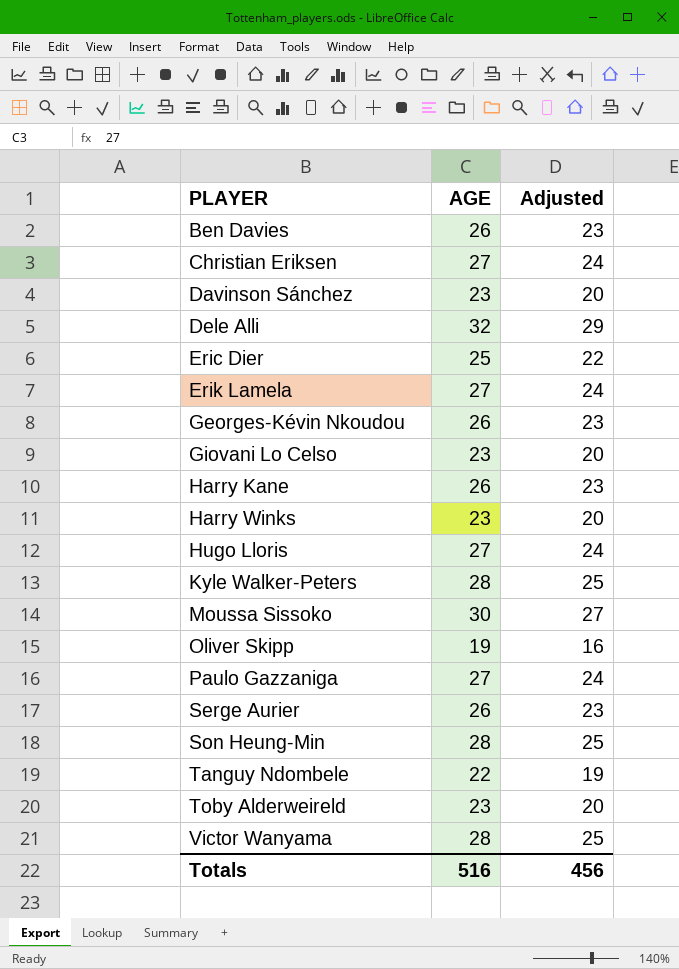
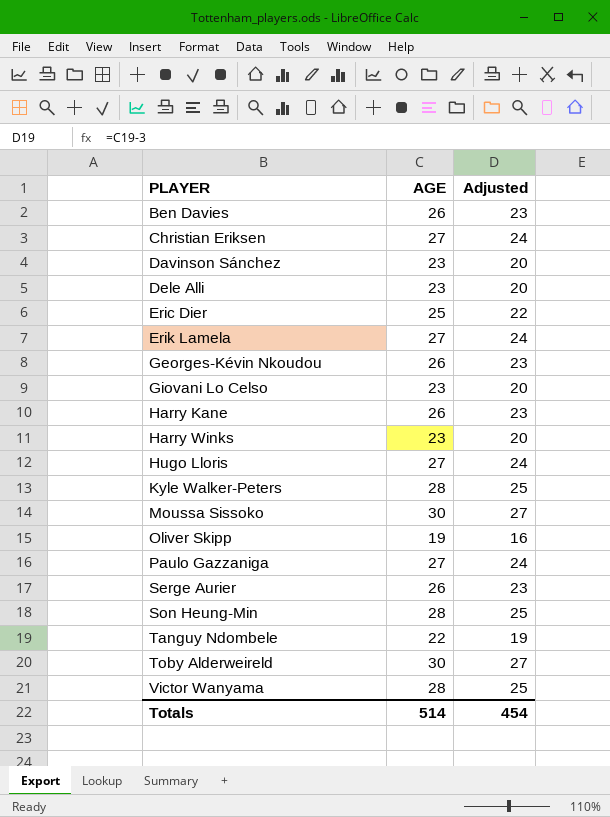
Dele Alli | AGE: 32 -> 23
Dele Alli | Adjusted: 29 -> 20
Toby Alderweireld | AGE: 23 -> 30
Toby Alderweireld | Adjusted: 20 -> 27
Totals | AGE: 516 -> 514
Totals | Adjusted: 456 -> 454

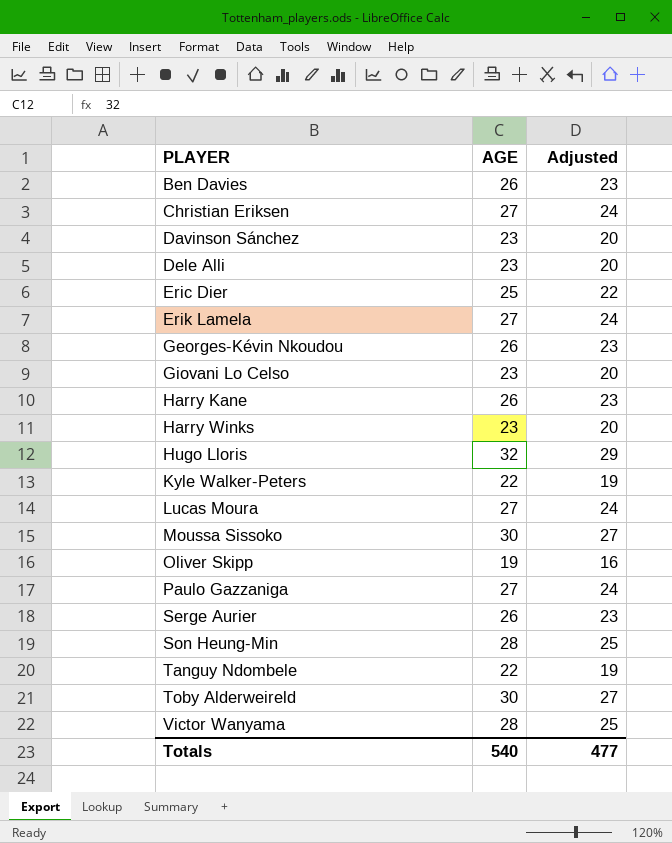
Hugo Lloris | AGE: 27 -> 32
Hugo Lloris | Adjusted: 24 -> 29
Kyle Walker-Peters | AGE: 28 -> 22
Kyle Walker-Peters | Adjusted: 25 -> 19
row Lucas Moura: none -> 27 | 24
Totals | AGE: 514 -> 540
Totals | Adjusted: 454 -> 477

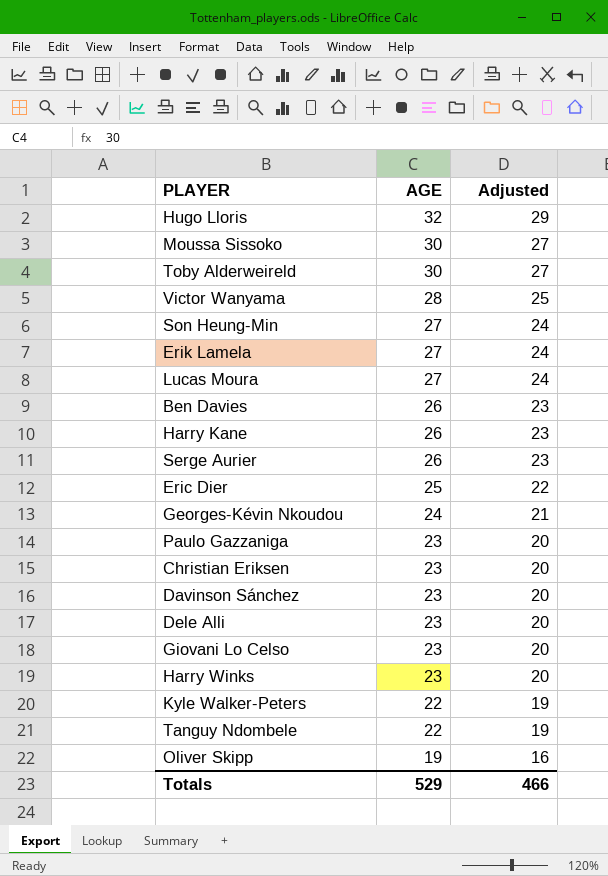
row order: PLAYER ascending -> AGE descending
Son Heung-Min | AGE: 28 -> 27
Son Heung-Min | Adjusted: 25 -> 24
Georges-Kévin Nkoudou | AGE: 26 -> 24
Georges-Kévin Nkoudou | Adjusted: 23 -> 21
Paulo Gazzaniga | AGE: 27 -> 23
Paulo Gazzaniga | Adjusted: 24 -> 20
Christian Eriksen | AGE: 27 -> 23
Christian Eriksen | Adjusted: 24 -> 20
Totals | AGE: 540 -> 529
Totals | Adjusted: 477 -> 466

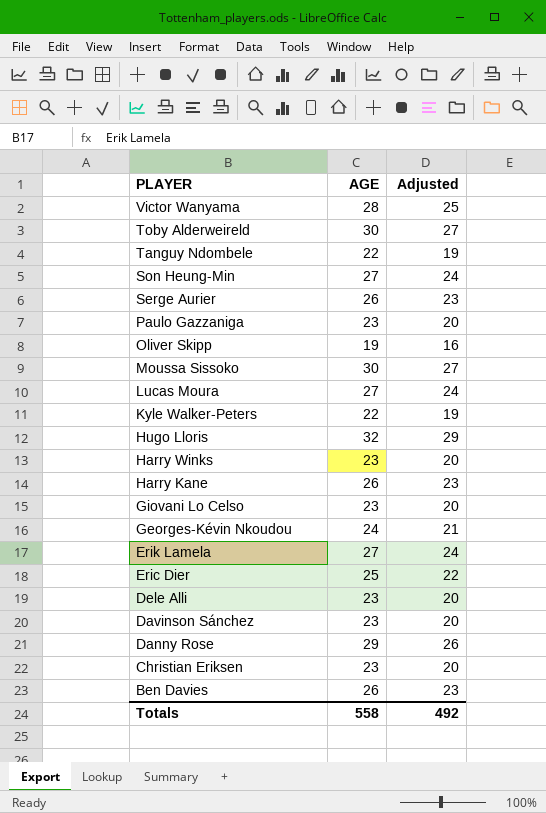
row order: AGE descending -> PLAYER descending
row Danny Rose: none -> 29 | 26
Totals | AGE: 529 -> 558
Totals | Adjusted: 466 -> 492

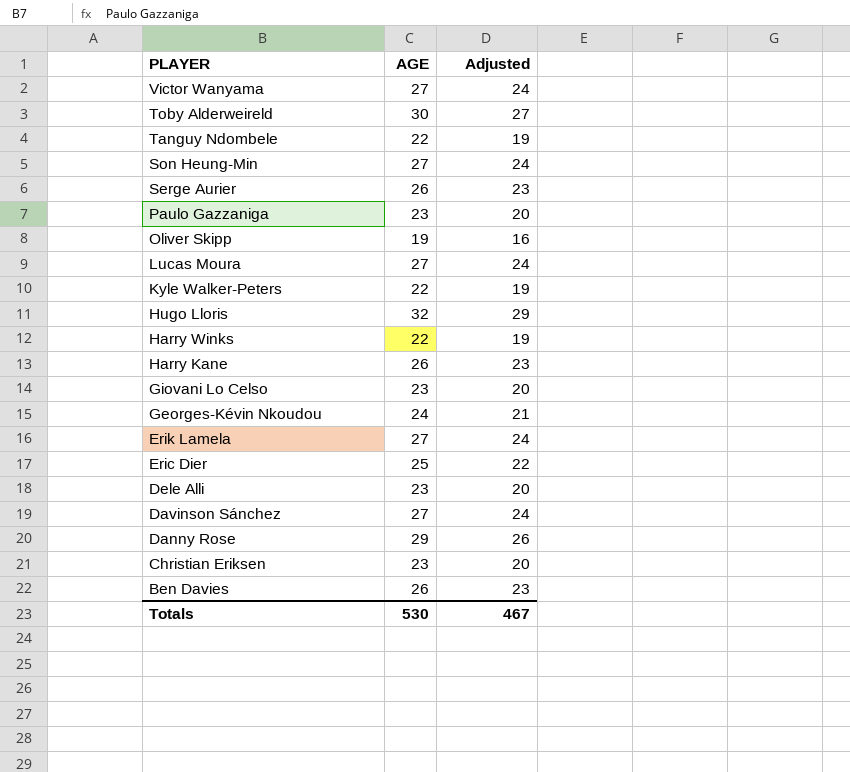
row Moussa Sissoko: 30 | 27 -> none
Victor Wanyama | AGE: 28 -> 27
Victor Wanyama | Adjusted: 25 -> 24
Harry Winks | AGE: 23 -> 22
Harry Winks | Adjusted: 20 -> 19
Davinson Sánchez | AGE: 23 -> 27
Davinson Sánchez | Adjusted: 20 -> 24
Totals | AGE: 558 -> 530
Totals | Adjusted: 492 -> 467

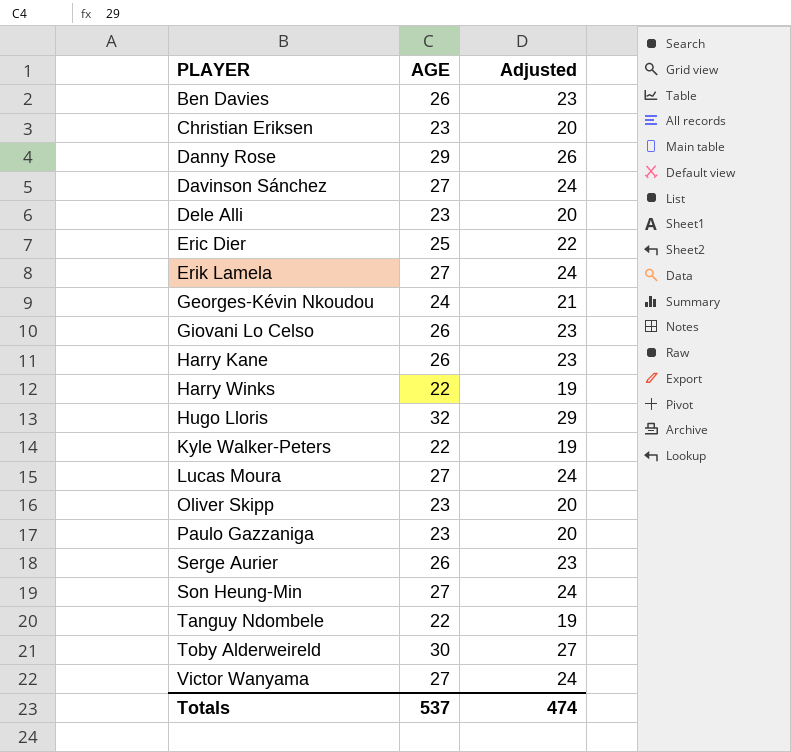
row order: PLAYER descending -> PLAYER ascending
Giovani Lo Celso | AGE: 23 -> 26
Giovani Lo Celso | Adjusted: 20 -> 23
Oliver Skipp | AGE: 19 -> 23
Oliver Skipp | Adjusted: 16 -> 20
Totals | AGE: 530 -> 537
Totals | Adjusted: 467 -> 474

